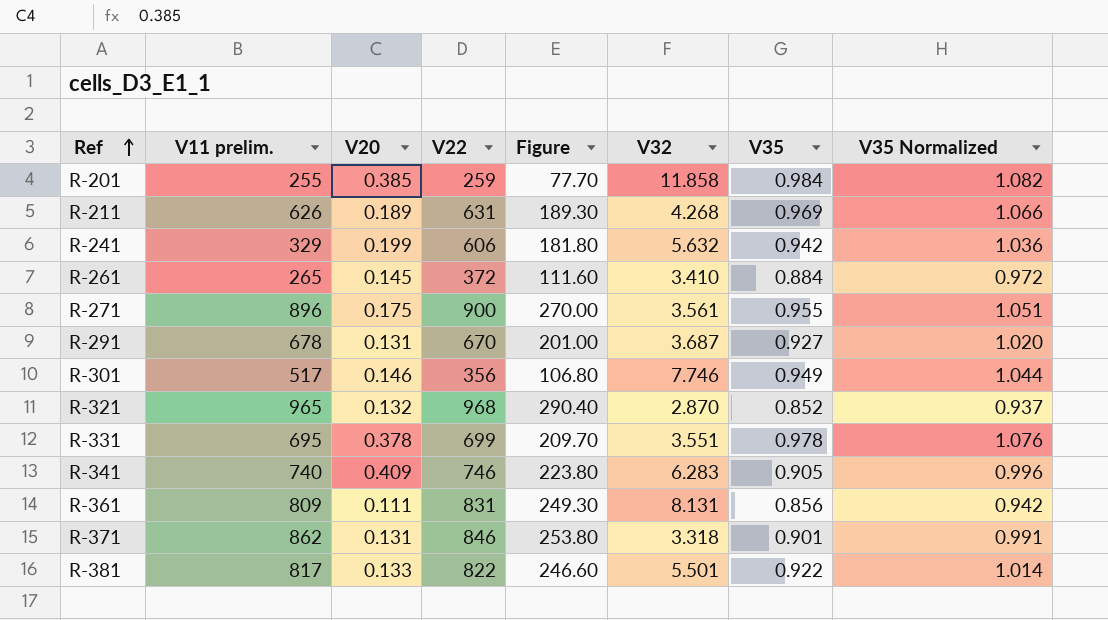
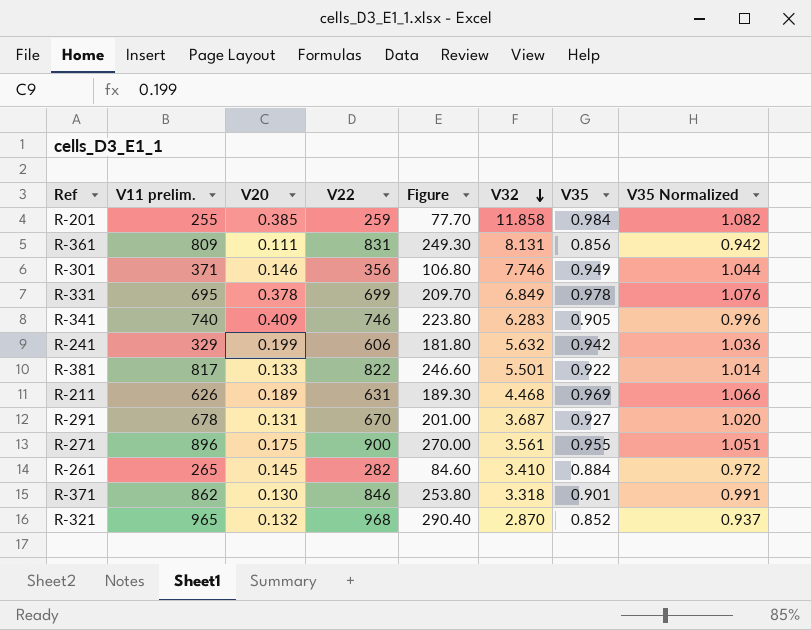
row order: Ref ascending -> V32 descending
R-301 | V11 prelim.: 517 -> 371
R-331 | V32: 3.551 -> 6.849
R-211 | V32: 4.268 -> 4.468
R-261 | V22: 372 -> 282
R-261 | Figure: 111.60 -> 84.60
R-371 | V20: 0.131 -> 0.130

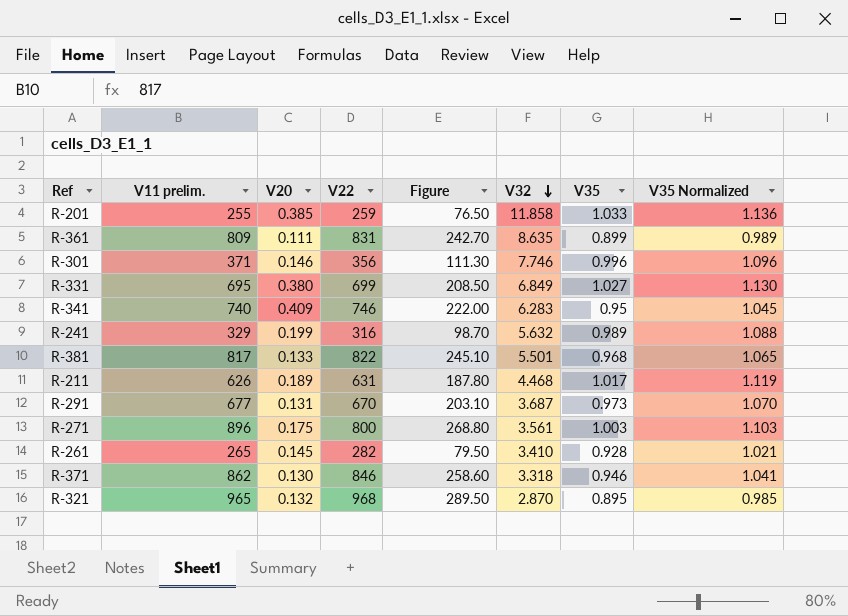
column Figure | formula: [V22] * 0.3 -> [V11 prelim.] * 0.3
R-201 | V35: 0.984 -> 1.033
R-201 | V35 Normalized: 1.082 -> 1.136
R-361 | V32: 8.131 -> 8.635
R-361 | V35: 0.856 -> 0.899
R-361 | V35 Normalized: 0.942 -> 0.989
R-301 | V35: 0.949 -> 0.996
R-301 | V35 Normalized: 1.044 -> 1.096
R-331 | V20: 0.378 -> 0.380
R-331 | V35: 0.978 -> 1.027
R-331 | V35 Normalized: 1.076 -> 1.130
R-341 | V35: 0.905 -> 0.95
R-341 | V35 Normalized: 0.996 -> 1.045
R-241 | V22: 606 -> 316
R-241 | V35: 0.942 -> 0.989
R-241 | V35 Normalized: 1.036 -> 1.088
R-381 | V35: 0.922 -> 0.968
R-381 | V35 Normalized: 1.014 -> 1.065
R-211 | V35: 0.969 -> 1.017
R-211 | V35 Normalized: 1.066 -> 1.119
R-291 | V11 prelim.: 678 -> 677
R-291 | V35: 0.927 -> 0.973
R-291 | V35 Normalized: 1.020 -> 1.070
R-271 | V22: 900 -> 800
R-271 | V35: 0.955 -> 1.003
R-271 | V35 Normalized: 1.051 -> 1.103
R-261 | V35: 0.884 -> 0.928
R-261 | V35 Normalized: 0.972 -> 1.021
R-371 | V35: 0.901 -> 0.946
R-371 | V35 Normalized: 0.991 -> 1.041
R-321 | V35: 0.852 -> 0.895
R-321 | V35 Normalized: 0.937 -> 0.985

